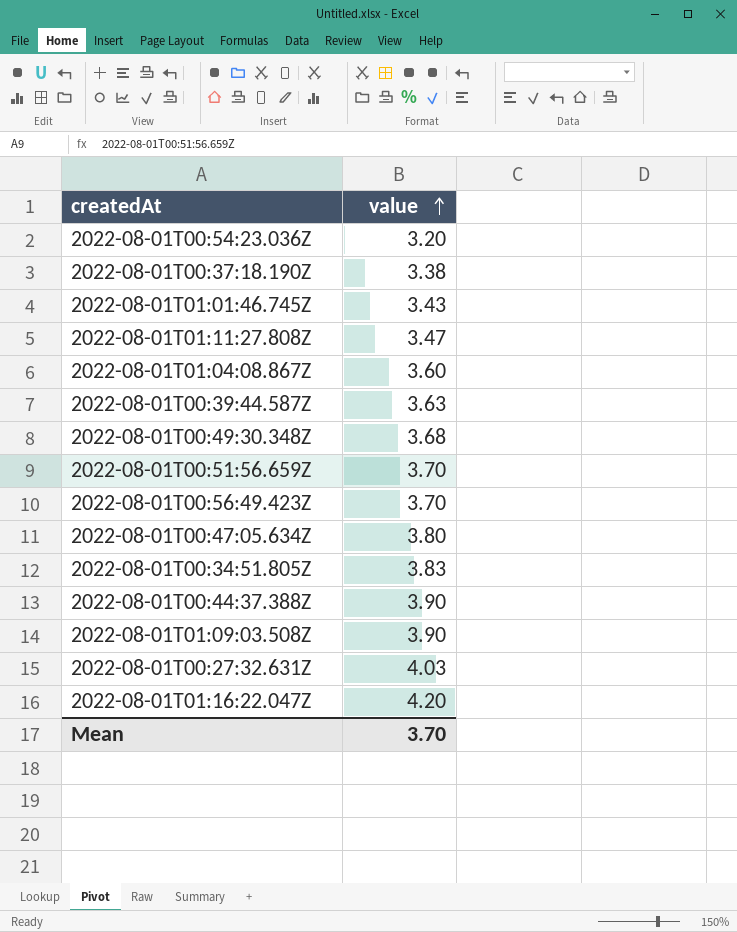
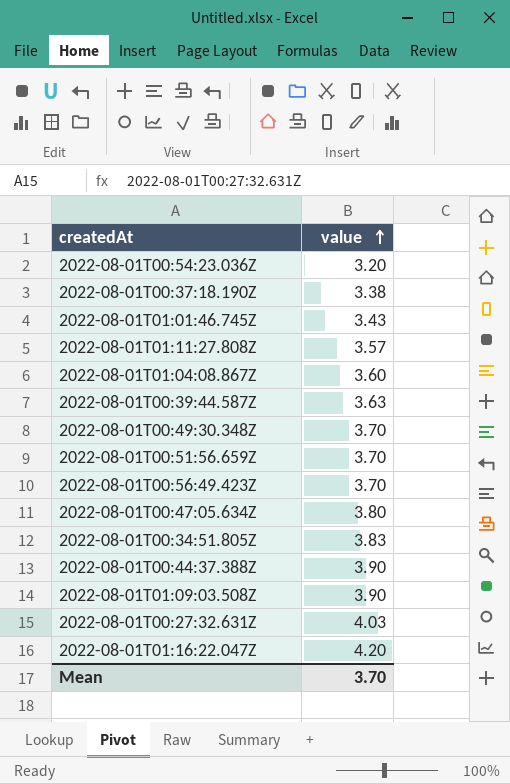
2022-08-01T01:11:27.808Z | value: 3.47 -> 3.57
2022-08-01T00:49:30.348Z | value: 3.68 -> 3.70

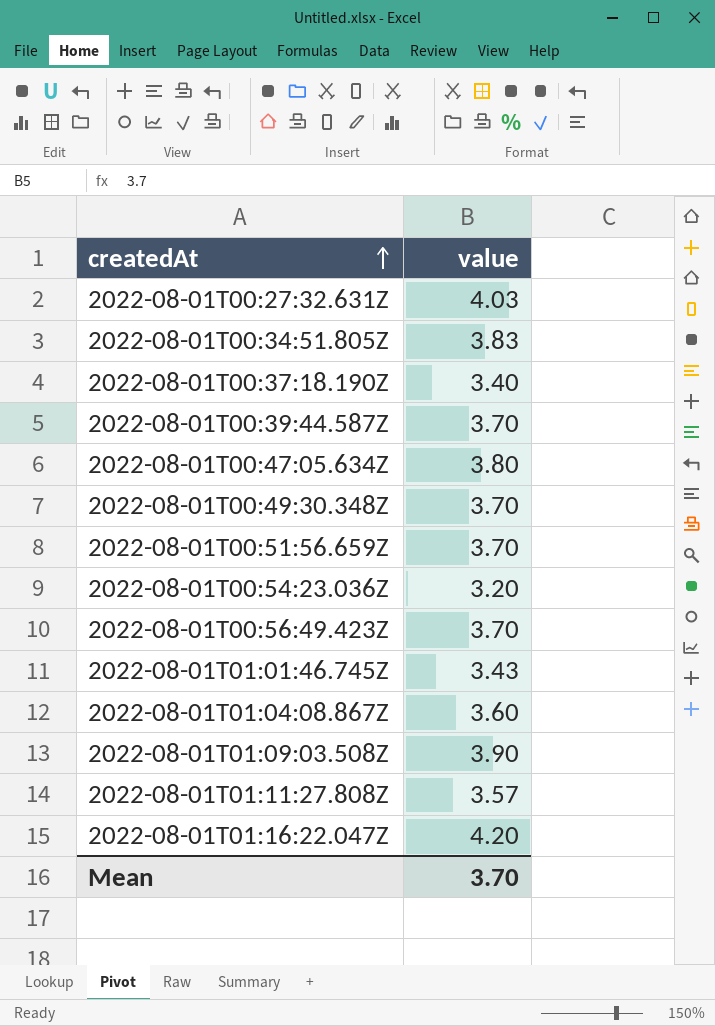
row order: value ascending -> createdAt ascending
row 2022-08-01T00:44:37.388Z: 3.90 -> none
2022-08-01T00:37:18.190Z | value: 3.38 -> 3.40
2022-08-01T00:39:44.587Z | value: 3.63 -> 3.70

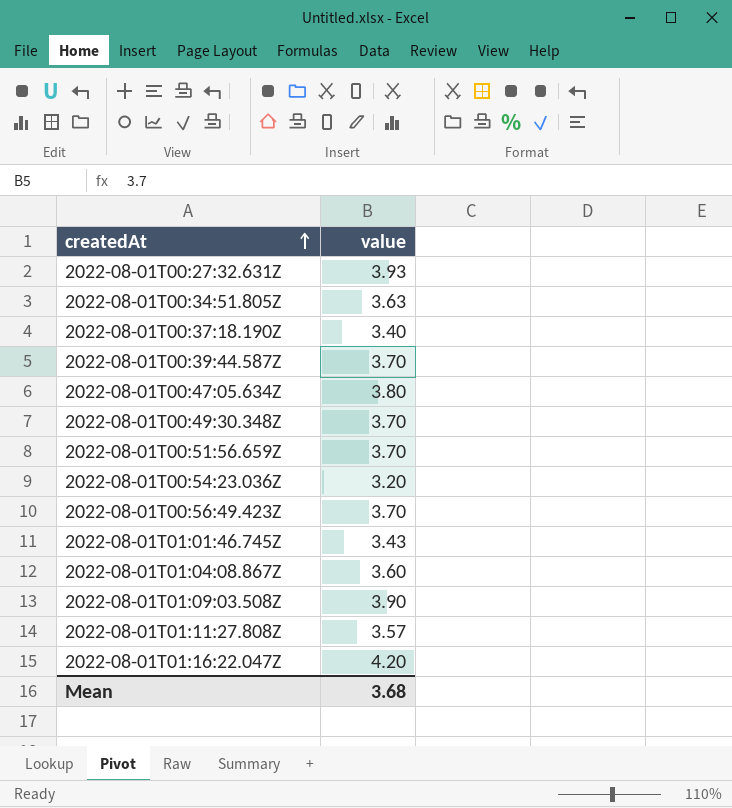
2022-08-01T00:27:32.631Z | value: 4.03 -> 3.93
2022-08-01T00:34:51.805Z | value: 3.83 -> 3.63
Mean | value: 3.70 -> 3.68

